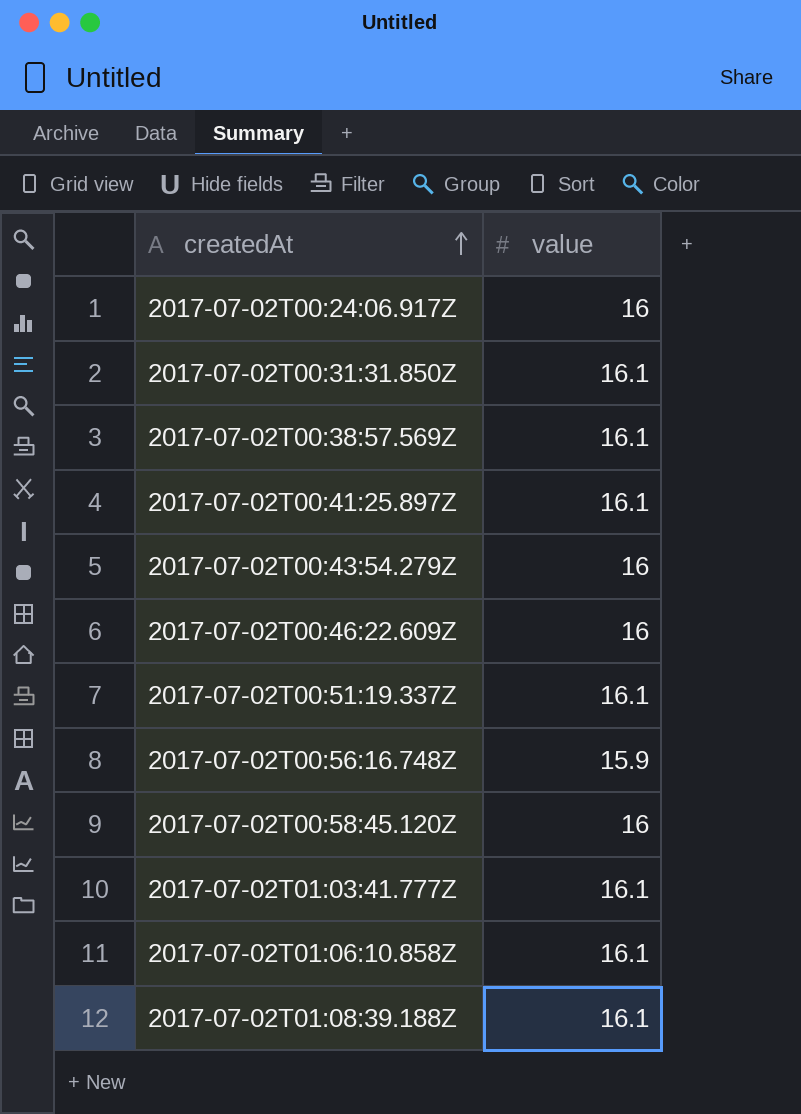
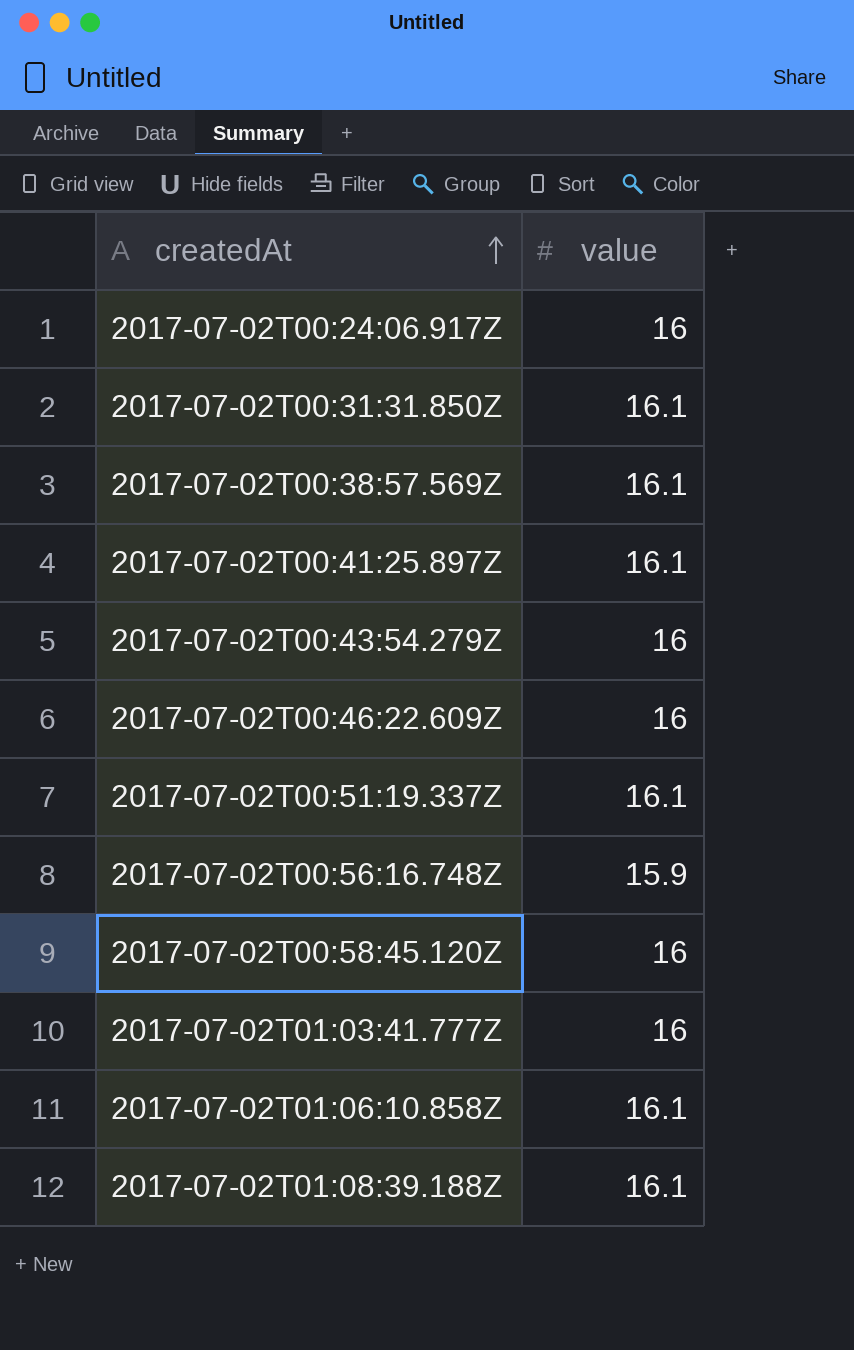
2017-07-02T01:03:41.777Z | value: 16.1 -> 16

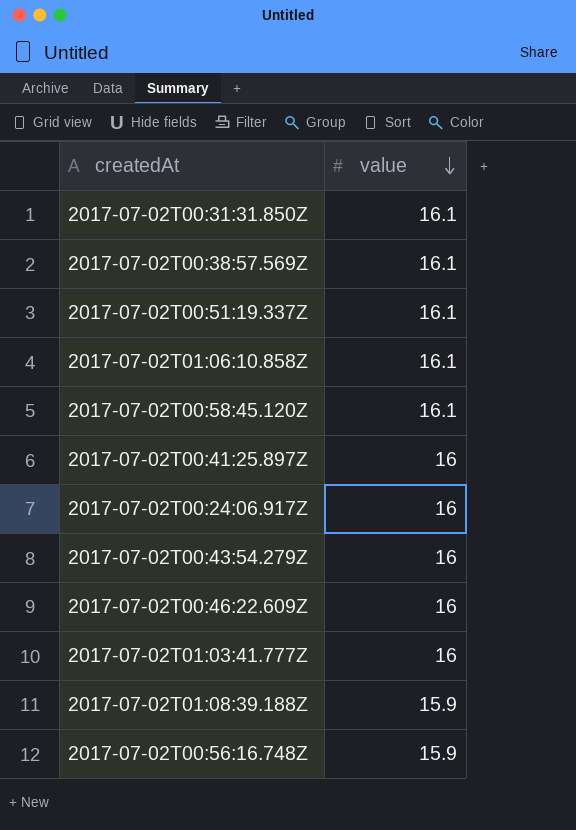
row order: createdAt ascending -> value descending
2017-07-02T00:58:45.120Z | value: 16 -> 16.1
2017-07-02T00:41:25.897Z | value: 16.1 -> 16
2017-07-02T01:08:39.188Z | value: 16.1 -> 15.9

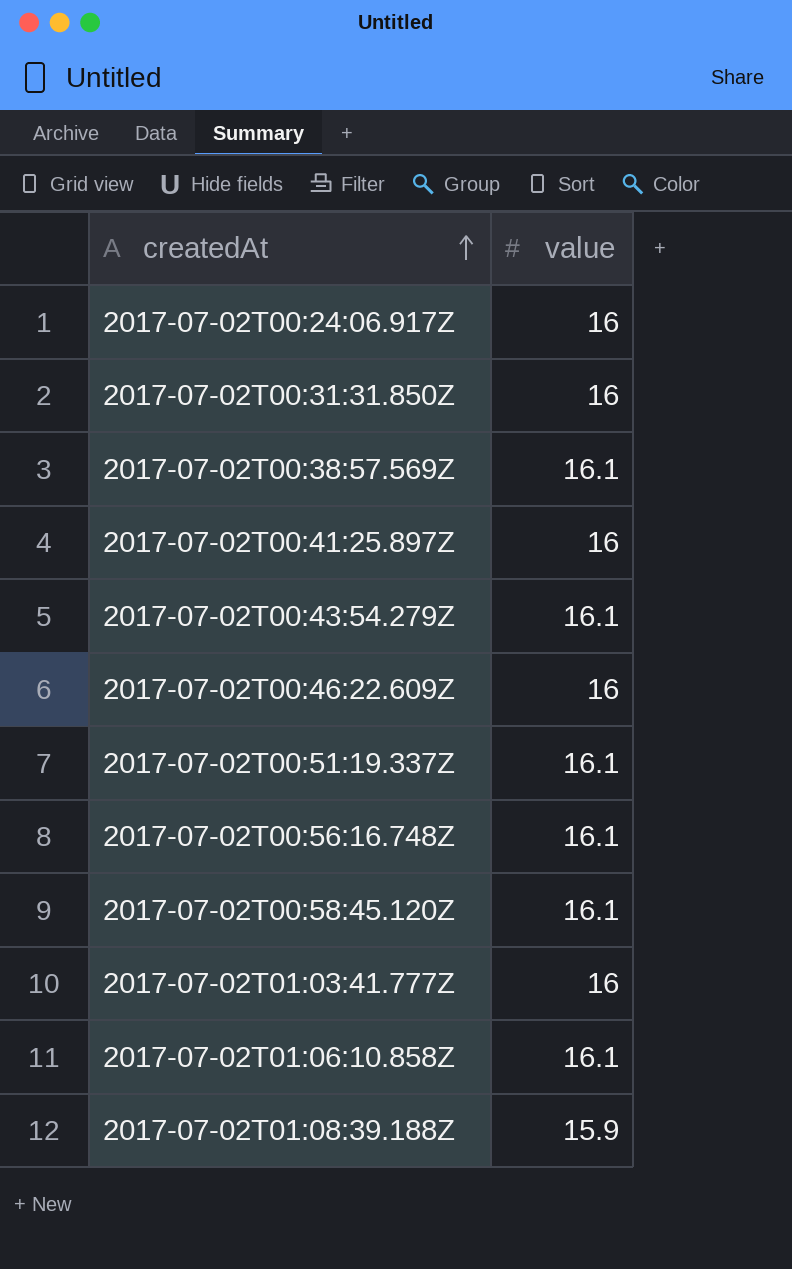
row order: value descending -> createdAt ascending
2017-07-02T00:31:31.850Z | value: 16.1 -> 16
2017-07-02T00:43:54.279Z | value: 16 -> 16.1
2017-07-02T00:56:16.748Z | value: 15.9 -> 16.1

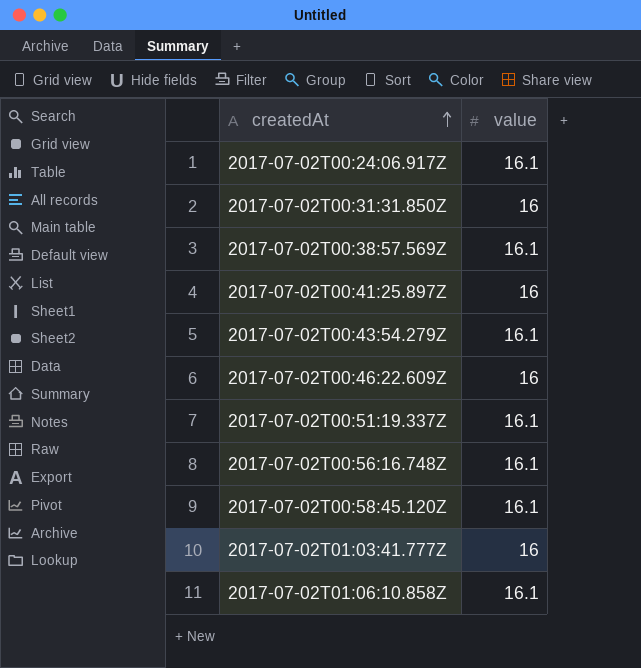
row 2017-07-02T01:08:39.188Z: 15.9 -> none
2017-07-02T00:24:06.917Z | value: 16 -> 16.1

